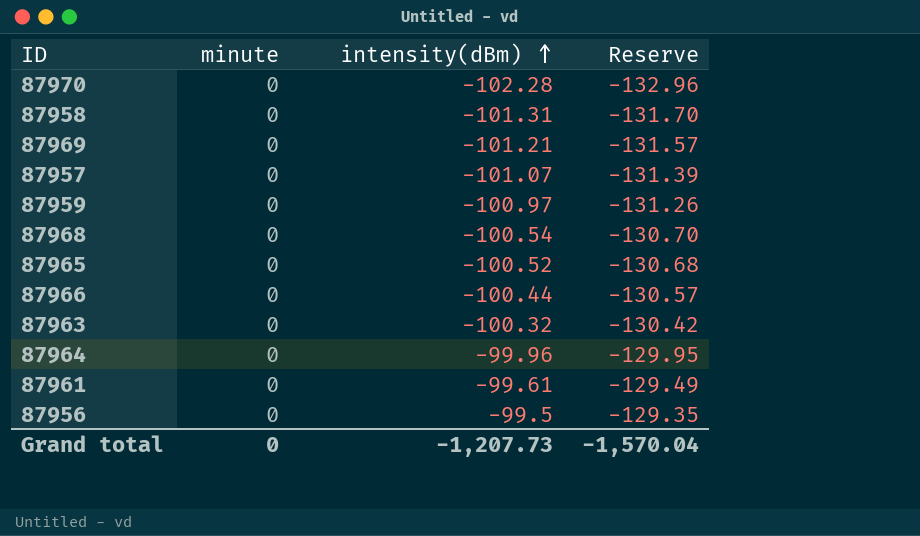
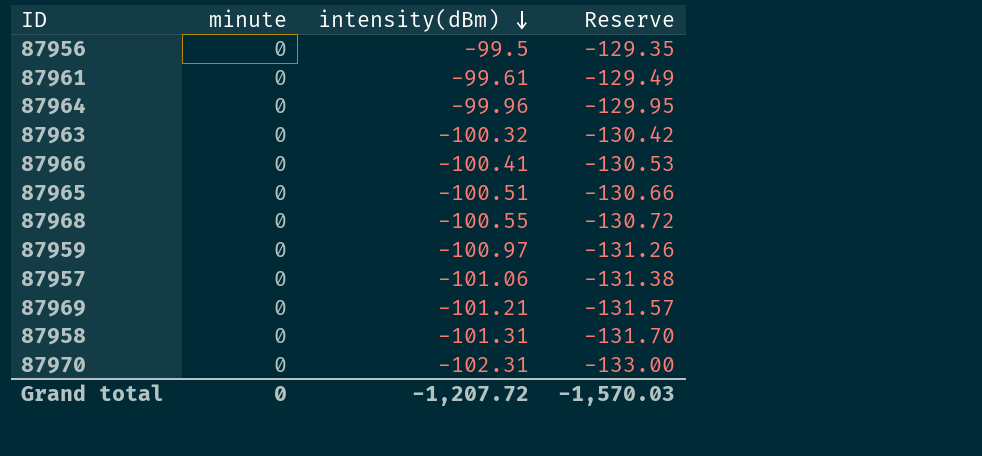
row order: intensity(dBm) ascending -> intensity(dBm) descending
87966 | intensity(dBm): -100.44 -> -100.41
87966 | Reserve: -130.57 -> -130.53
87965 | intensity(dBm): -100.52 -> -100.51
87965 | Reserve: -130.68 -> -130.66
87968 | intensity(dBm): -100.54 -> -100.55
87968 | Reserve: -130.70 -> -130.72
87957 | intensity(dBm): -101.07 -> -101.06
87957 | Reserve: -131.39 -> -131.38
87970 | intensity(dBm): -102.28 -> -102.31
87970 | Reserve: -132.96 -> -133.00
Grand total | intensity(dBm): -1,207.73 -> -1,207.72
Grand total | Reserve: -1,570.04 -> -1,570.03

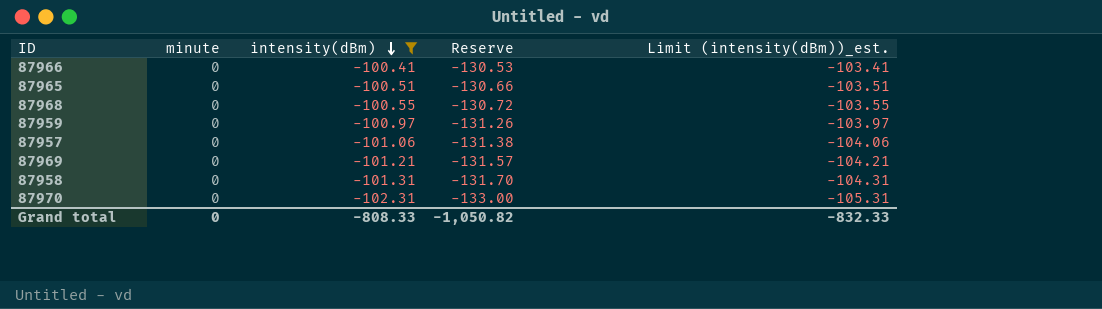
filter: none -> intensity(dBm) <= -100.41
column Limit (intensity(dBm))_est. | formula: none -> [intensity(dBm)] - 3
Grand total | intensity(dBm): -1,207.72 -> -808.33
Grand total | Reserve: -1,570.03 -> -1,050.82

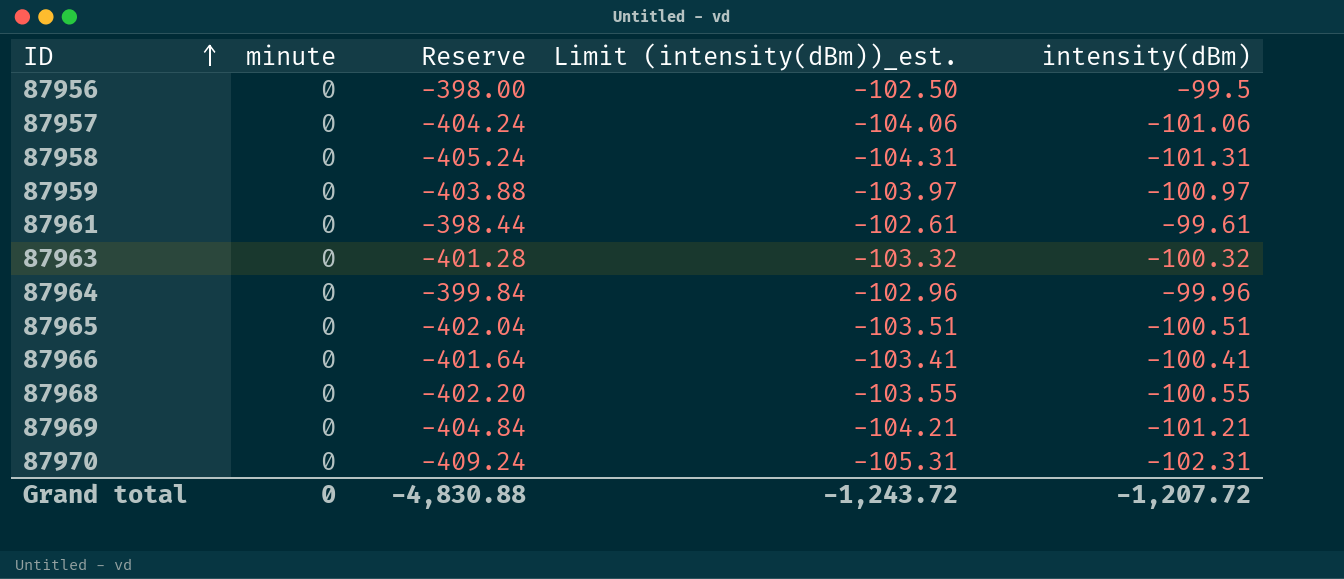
filter: intensity(dBm) <= -100.41 -> none
row order: intensity(dBm) descending -> ID ascending
column Reserve | formula: [intensity(dBm)] * 1.3 -> [intensity(dBm)] * 4
column intensity(dBm) | position: 3 -> 5
Grand total | Reserve: -1,050.82 -> -4,830.88
Grand total | Limit (intensity(dBm))_est.: -832.33 -> -1,243.72
Grand total | intensity(dBm): -808.33 -> -1,207.72

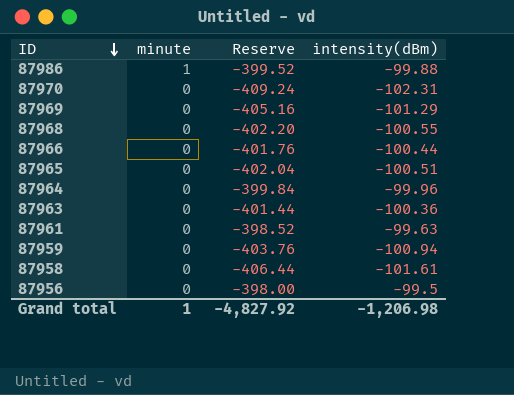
row order: ID ascending -> ID descending
column Limit (intensity(dBm))_est. | formula: [intensity(dBm)] - 3 -> none
row 87957: 0 | -404.24 | -104.06 | -101.06 -> none
row 87986: none -> 1 | -399.52 | -99.88
87969 | Reserve: -404.84 -> -405.16
87969 | intensity(dBm): -101.21 -> -101.29
87966 | Reserve: -401.64 -> -401.76
87966 | intensity(dBm): -100.41 -> -100.44
87963 | Reserve: -401.28 -> -401.44
87963 | intensity(dBm): -100.32 -> -100.36
87961 | Reserve: -398.44 -> -398.52
87961 | intensity(dBm): -99.61 -> -99.63
87959 | Reserve: -403.88 -> -403.76
87959 | intensity(dBm): -100.97 -> -100.94
87958 | Reserve: -405.24 -> -406.44
87958 | intensity(dBm): -101.31 -> -101.61
Grand total | minute: 0 -> 1
Grand total | Reserve: -4,830.88 -> -4,827.92
Grand total | intensity(dBm): -1,207.72 -> -1,206.98

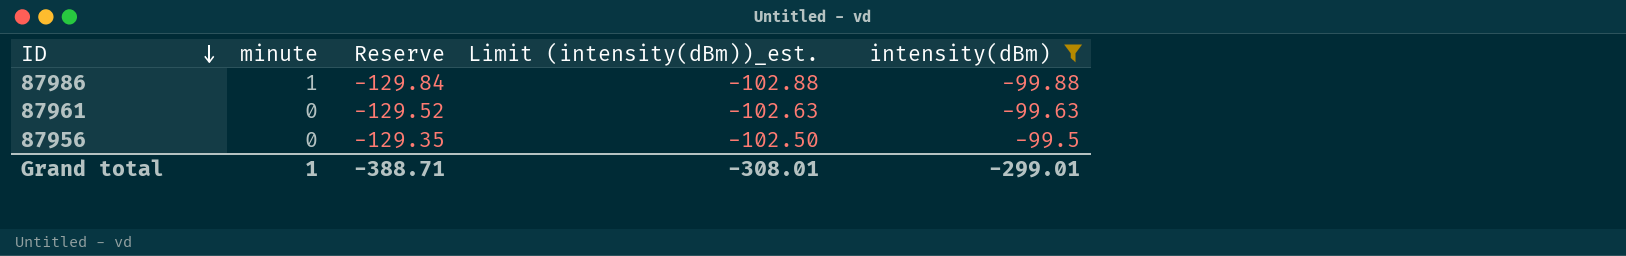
filter: none -> intensity(dBm) >= -99.88
column Reserve | formula: [intensity(dBm)] * 4 -> [intensity(dBm)] * 1.3
column Limit (intensity(dBm))_est. | formula: none -> [intensity(dBm)] - 3
Grand total | Reserve: -4,827.92 -> -388.71
Grand total | intensity(dBm): -1,206.98 -> -299.01

